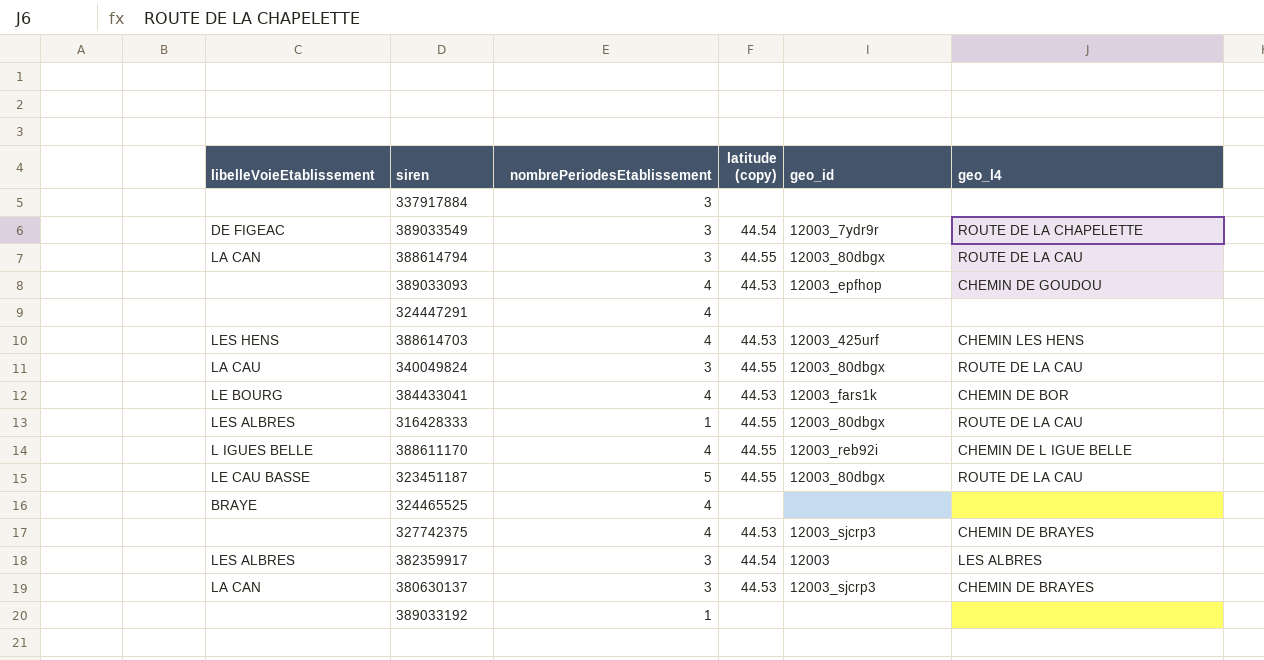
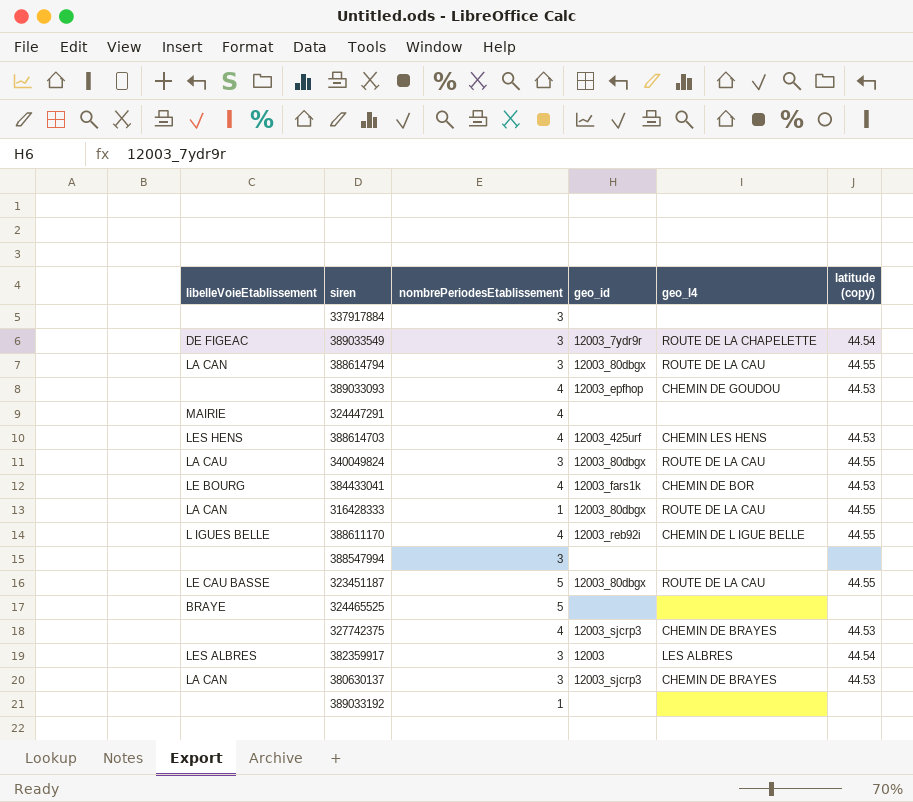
column latitude (copy) | position: 4 -> 6
324447291 | libelleVoieEtablissement: none -> MAIRIE
316428333 | libelleVoieEtablissement: LES ALBRES -> LA CAN
row 388547994: none -> none | 3 | none | none | none
324465525 | nombrePeriodesEtablissement: 4 -> 5

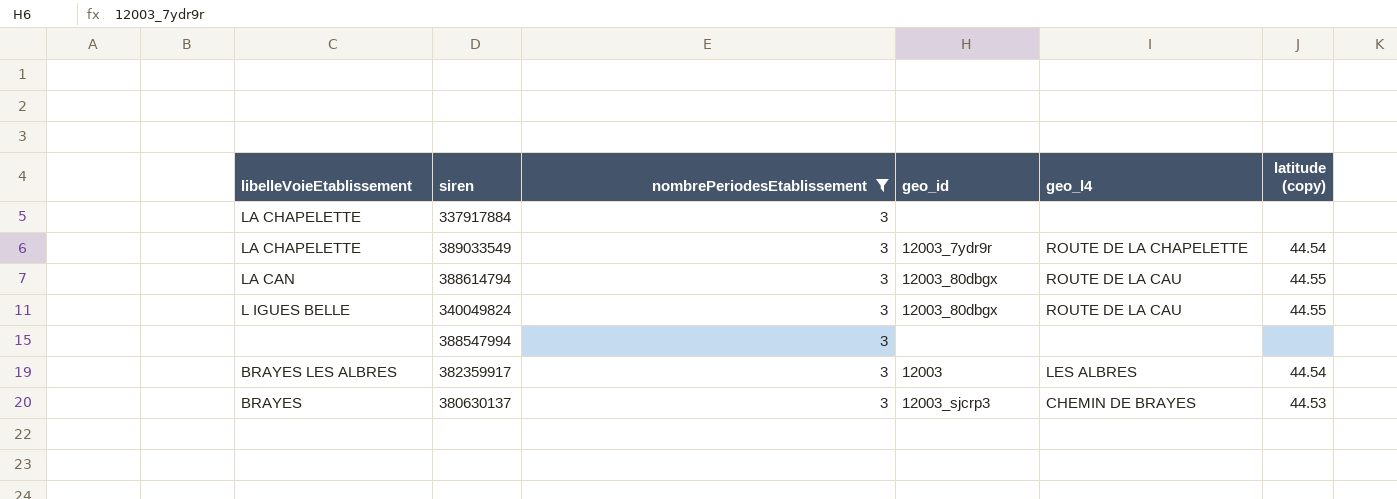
filter: none -> nombrePeriodesEtablissement = 3
337917884 | libelleVoieEtablissement: none -> LA CHAPELETTE
389033549 | libelleVoieEtablissement: DE FIGEAC -> LA CHAPELETTE
340049824 | libelleVoieEtablissement: LA CAU -> L IGUES BELLE
382359917 | libelleVoieEtablissement: LES ALBRES -> BRAYES LES ALBRES
380630137 | libelleVoieEtablissement: LA CAN -> BRAYES

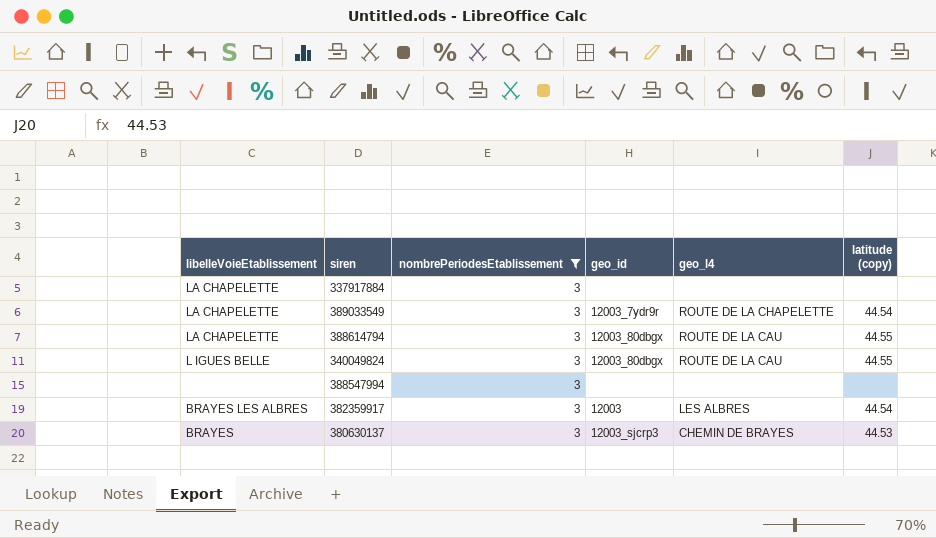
388614794 | libelleVoieEtablissement: LA CAN -> LA CHAPELETTE

